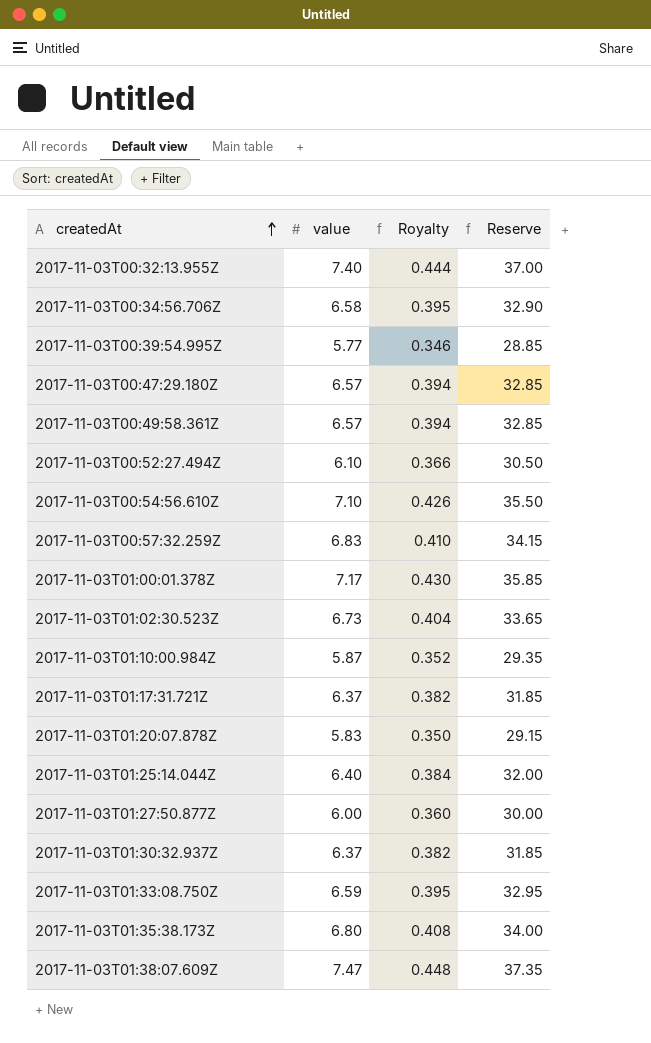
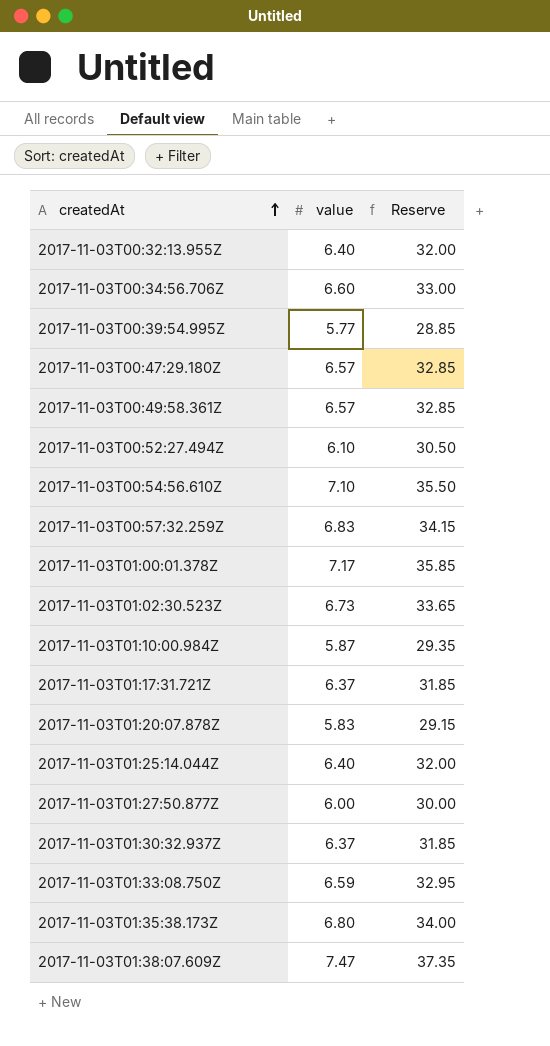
column Royalty | formula: [value] * 0.06 -> none
2017-11-03T00:32:13.955Z | value: 7.40 -> 6.40
2017-11-03T00:32:13.955Z | Reserve: 37.00 -> 32.00
2017-11-03T00:34:56.706Z | value: 6.58 -> 6.60
2017-11-03T00:34:56.706Z | Reserve: 32.90 -> 33.00

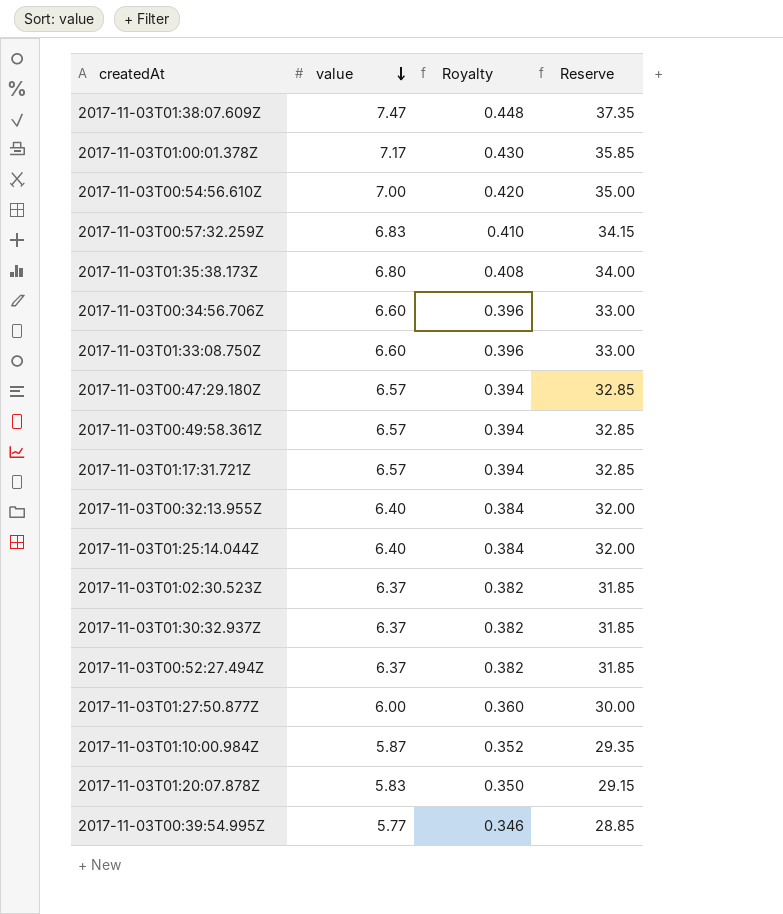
row order: createdAt ascending -> value descending
column Royalty | formula: none -> [value] * 0.06
2017-11-03T00:54:56.610Z | value: 7.10 -> 7.00
2017-11-03T00:54:56.610Z | Reserve: 35.50 -> 35.00
2017-11-03T01:33:08.750Z | value: 6.59 -> 6.60
2017-11-03T01:33:08.750Z | Reserve: 32.95 -> 33.00
2017-11-03T01:17:31.721Z | value: 6.37 -> 6.57
2017-11-03T01:17:31.721Z | Reserve: 31.85 -> 32.85
2017-11-03T01:02:30.523Z | value: 6.73 -> 6.37
2017-11-03T01:02:30.523Z | Reserve: 33.65 -> 31.85
2017-11-03T00:52:27.494Z | value: 6.10 -> 6.37
2017-11-03T00:52:27.494Z | Reserve: 30.50 -> 31.85

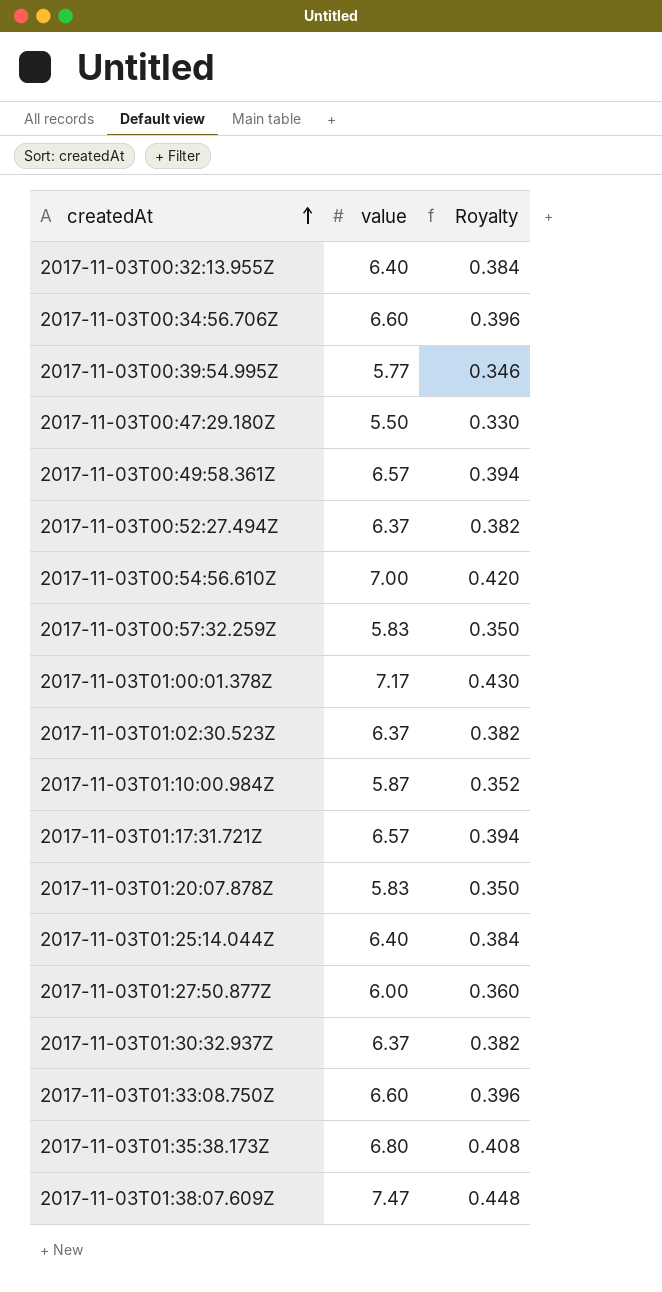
row order: value descending -> createdAt ascending
column Reserve | formula: [value] * 5 -> none
2017-11-03T00:47:29.180Z | value: 6.57 -> 5.50
2017-11-03T00:47:29.180Z | Royalty: 0.394 -> 0.330
2017-11-03T00:57:32.259Z | value: 6.83 -> 5.83
2017-11-03T00:57:32.259Z | Royalty: 0.410 -> 0.350

